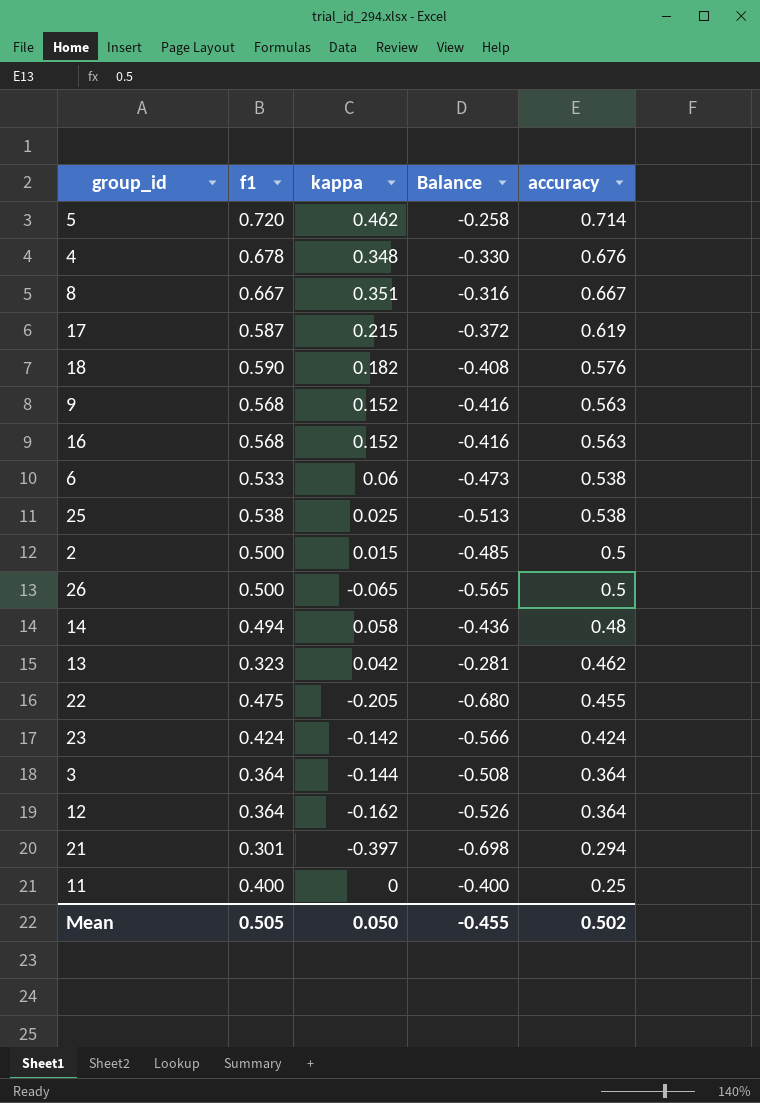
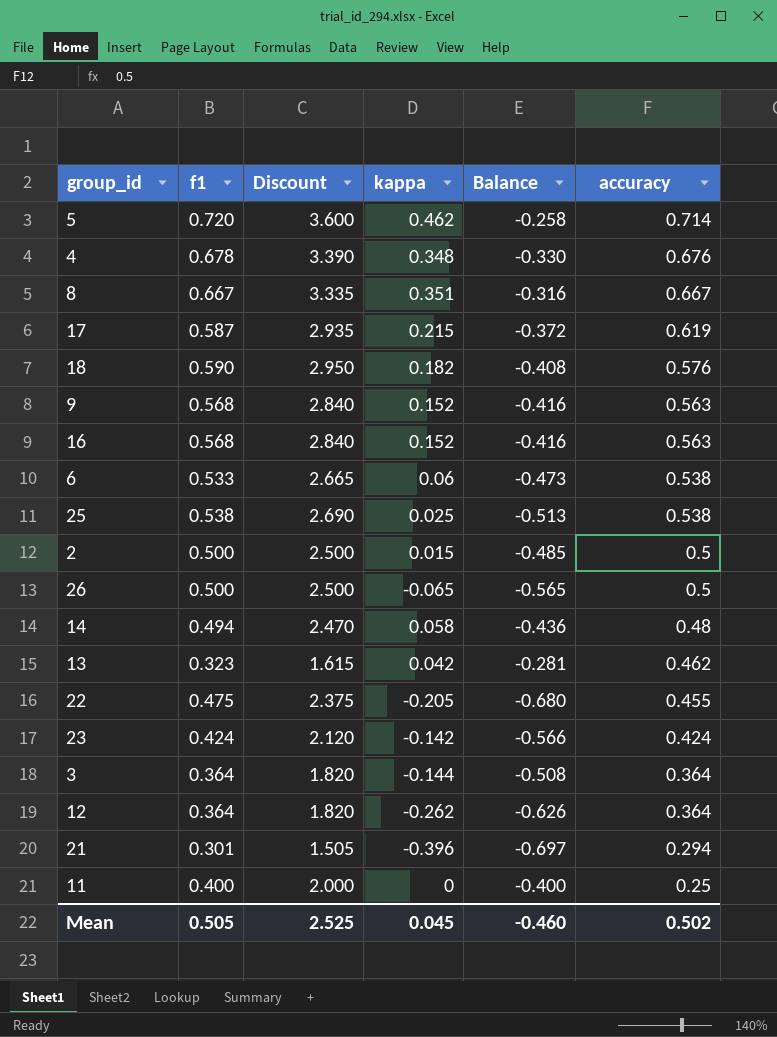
column Discount | formula: none -> [f1] * 5
12 | kappa: -0.162 -> -0.262
12 | Balance: -0.526 -> -0.626
21 | kappa: -0.397 -> -0.396
21 | Balance: -0.698 -> -0.697
Mean | kappa: 0.050 -> 0.045
Mean | Balance: -0.455 -> -0.460

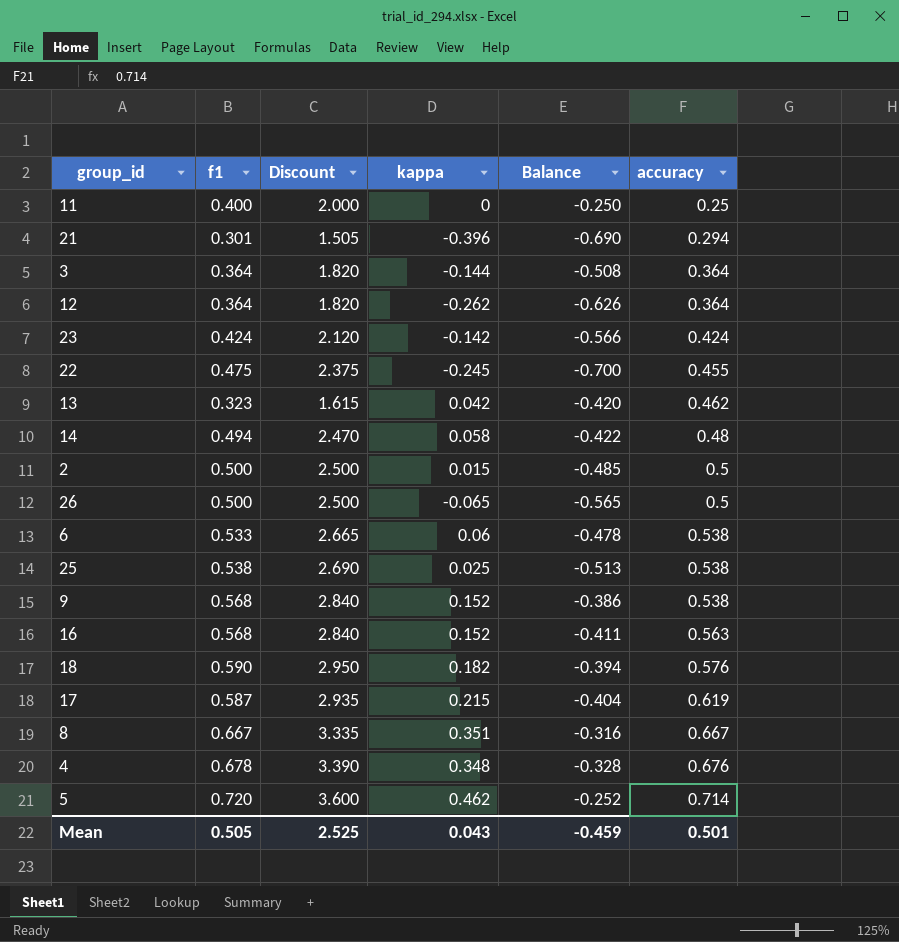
row order: accuracy descending -> accuracy ascending
column Balance | formula: [kappa] - [f1] -> [kappa] - [accuracy]
22 | kappa: -0.205 -> -0.245
9 | accuracy: 0.563 -> 0.538
Mean | kappa: 0.045 -> 0.043
Mean | Balance: -0.460 -> -0.459
Mean | accuracy: 0.502 -> 0.501

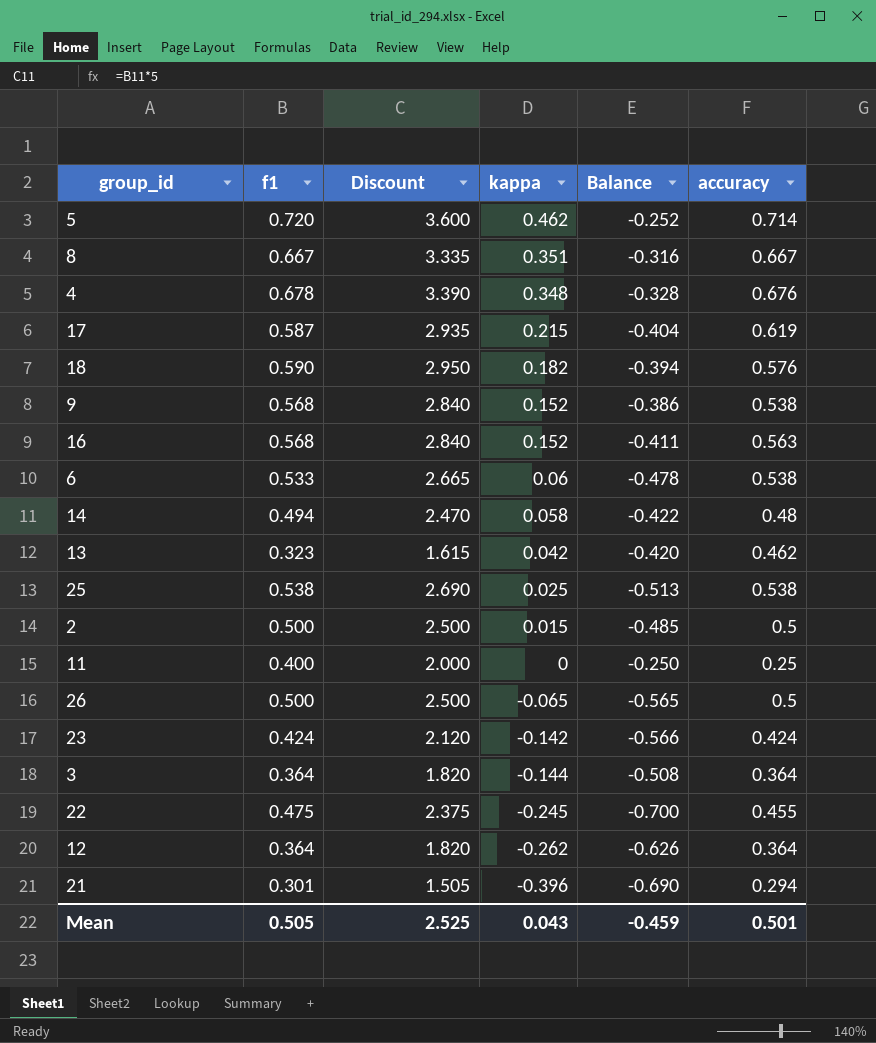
row order: accuracy ascending -> kappa descending

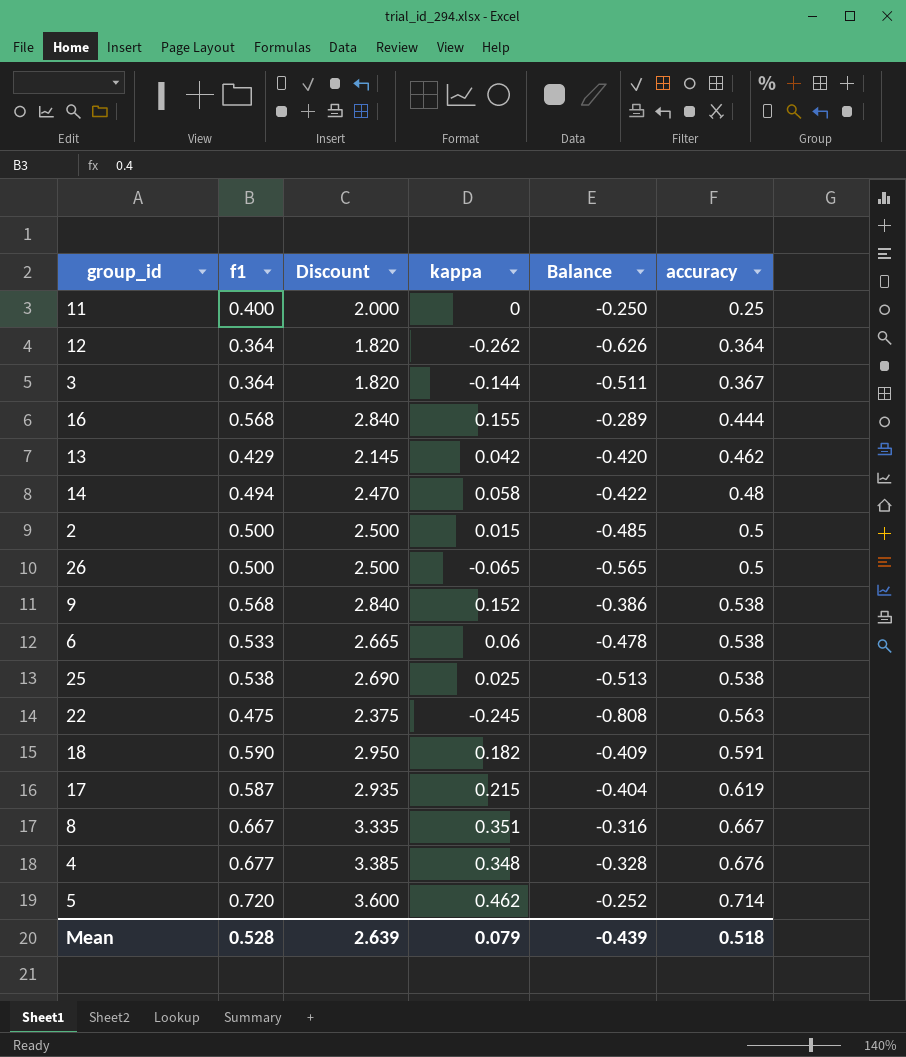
row order: kappa descending -> accuracy ascending
row 23: 0.424 | 2.120 | -0.142 | -0.566 | 0.424 -> none
row 21: 0.301 | 1.505 | -0.396 | -0.690 | 0.294 -> none
3 | Balance: -0.508 -> -0.511
3 | accuracy: 0.364 -> 0.367
16 | kappa: 0.152 -> 0.155
16 | Balance: -0.411 -> -0.289
16 | accuracy: 0.563 -> 0.444
13 | f1: 0.323 -> 0.429
13 | Discount: 1.615 -> 2.145
22 | Balance: -0.700 -> -0.808
22 | accuracy: 0.455 -> 0.563
18 | Balance: -0.394 -> -0.409
18 | accuracy: 0.576 -> 0.591
4 | f1: 0.678 -> 0.677
4 | Discount: 3.390 -> 3.385
Mean | f1: 0.505 -> 0.528
Mean | Discount: 2.525 -> 2.639
Mean | kappa: 0.043 -> 0.079
Mean | Balance: -0.459 -> -0.439
Mean | accuracy: 0.501 -> 0.518

